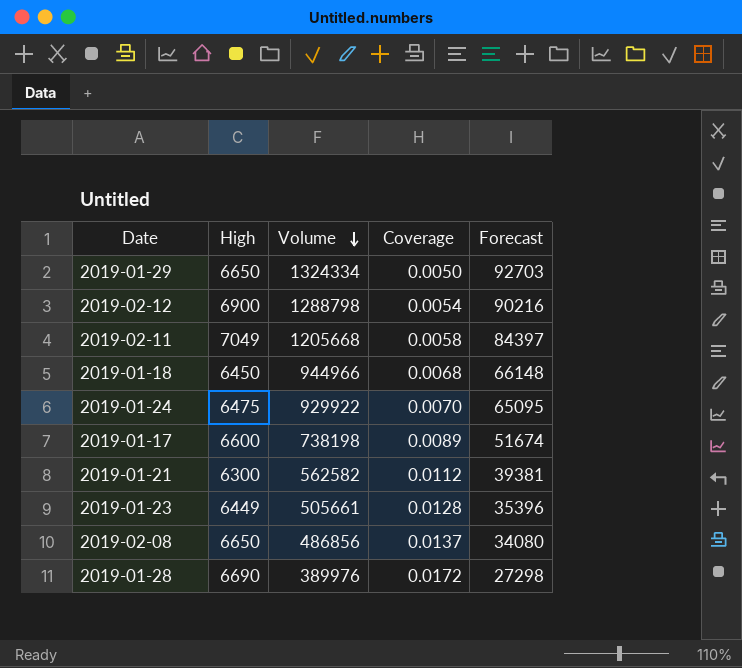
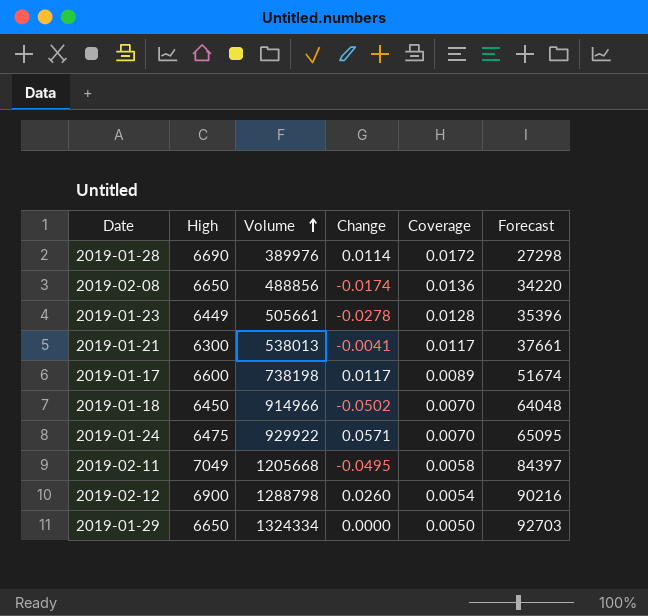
row order: Volume descending -> Volume ascending
column Change | position: none -> 4
2019-02-08 | Volume: 486856 -> 488856
2019-02-08 | Coverage: 0.0137 -> 0.0136
2019-02-08 | Forecast: 34080 -> 34220
2019-01-21 | Volume: 562582 -> 538013
2019-01-21 | Coverage: 0.0112 -> 0.0117
2019-01-21 | Forecast: 39381 -> 37661
2019-01-18 | Volume: 944966 -> 914966
2019-01-18 | Coverage: 0.0068 -> 0.0070
2019-01-18 | Forecast: 66148 -> 64048

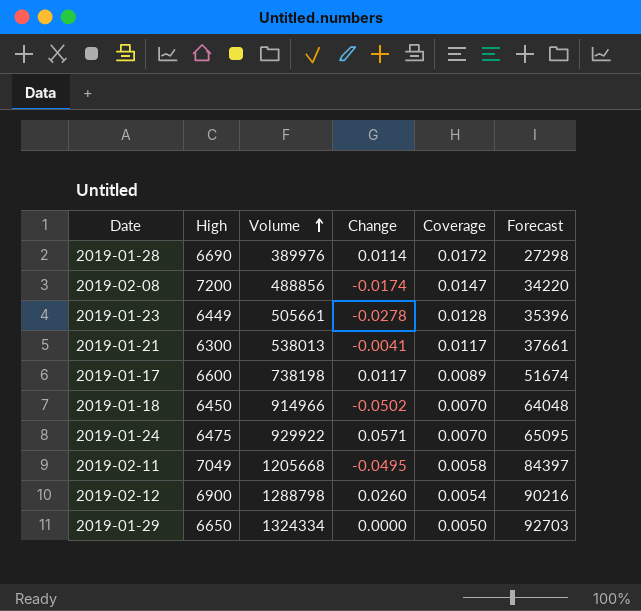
2019-02-08 | High: 6650 -> 7200
2019-02-08 | Coverage: 0.0136 -> 0.0147

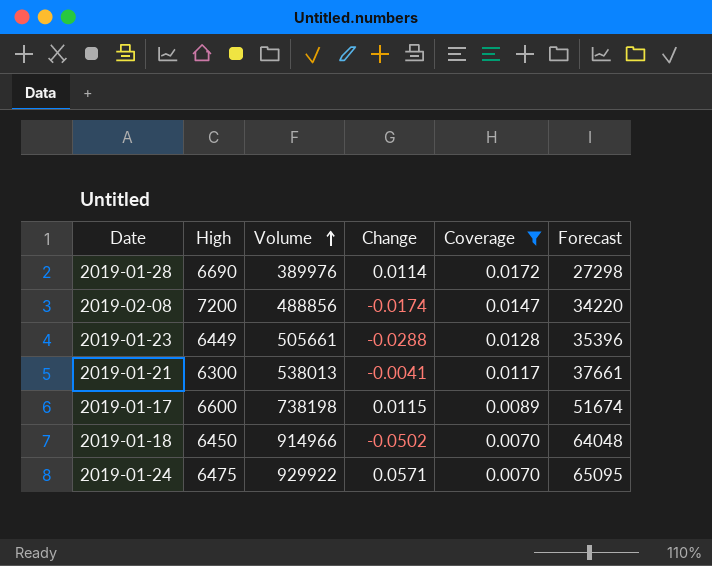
filter: none -> Coverage >= 0.0070
2019-01-23 | Change: -0.0278 -> -0.0288
2019-01-17 | Change: 0.0117 -> 0.0115

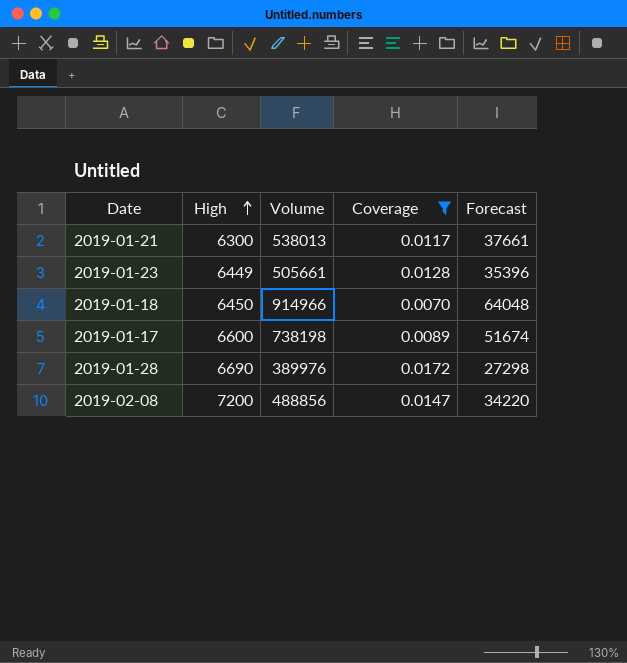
row order: Volume ascending -> High ascending
column Change | position: 4 -> none
row 2019-01-24: 6475 | 929922 | 0.0571 | 0.0070 | 65095 -> none

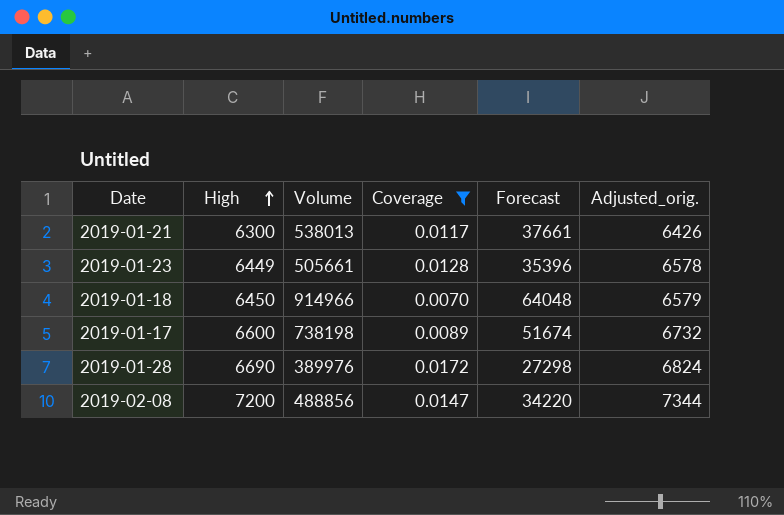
column Adjusted_orig. | formula: none -> [High] * 1.02

